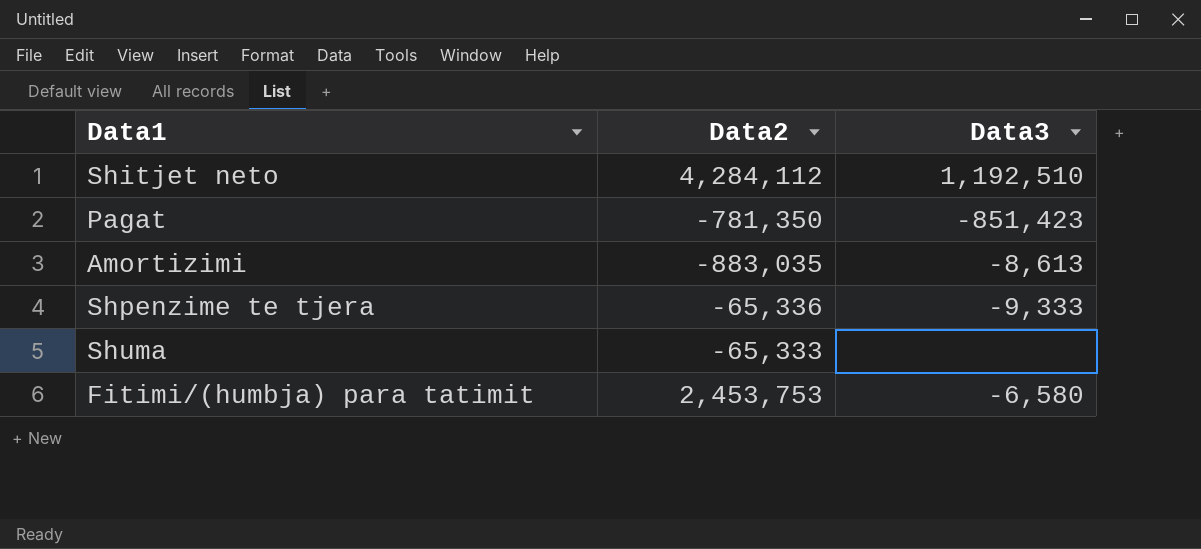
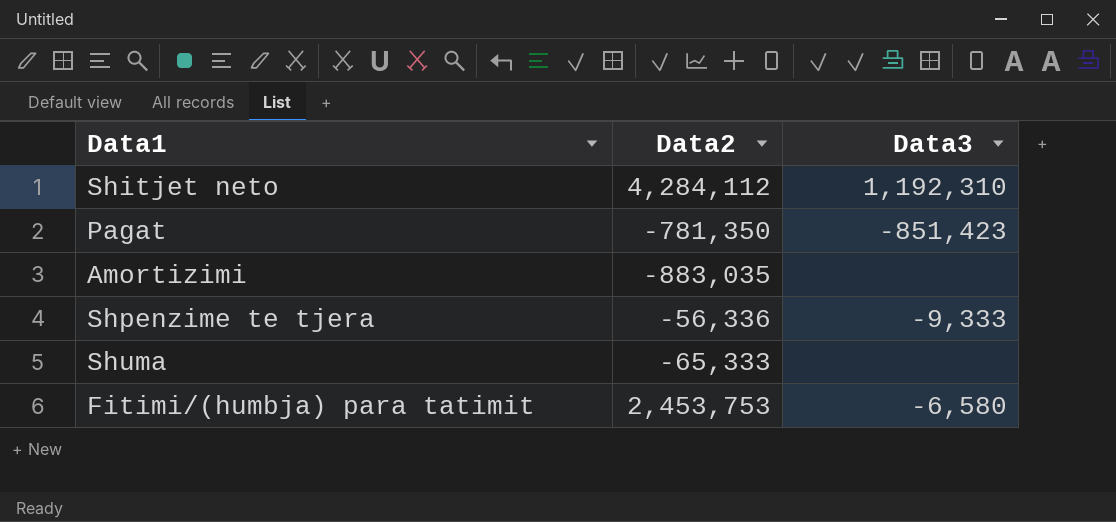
Shitjet neto | Data3: 1,192,510 -> 1,192,310
Amortizimi | Data3: -8,613 -> none
Shpenzime te tjera | Data2: -65,336 -> -56,336

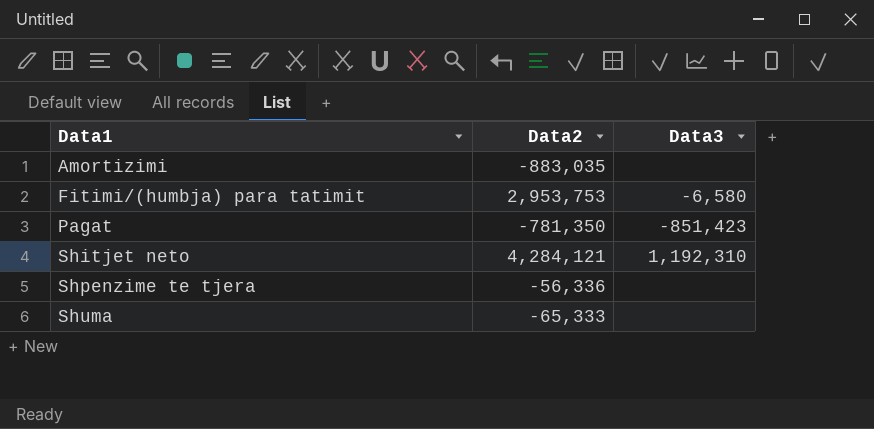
row order: none -> Data1 ascending
Fitimi/(humbja) para tatimit | Data2: 2,453,753 -> 2,953,753
Shitjet neto | Data2: 4,284,112 -> 4,284,121
Shpenzime te tjera | Data3: -9,333 -> none

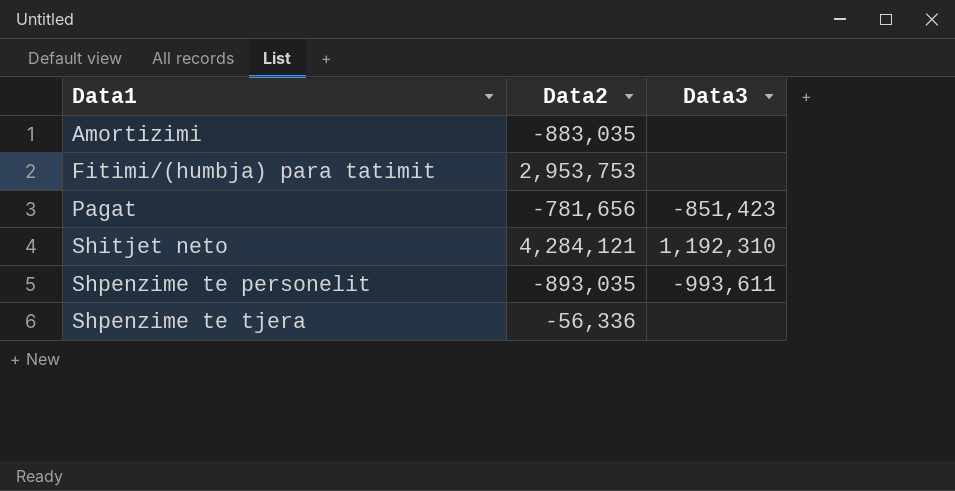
row Shuma: -65,333 | none -> none
Fitimi/(humbja) para tatimit | Data3: -6,580 -> none
Pagat | Data2: -781,350 -> -781,656
row Shpenzime te personelit: none -> -893,035 | -993,611

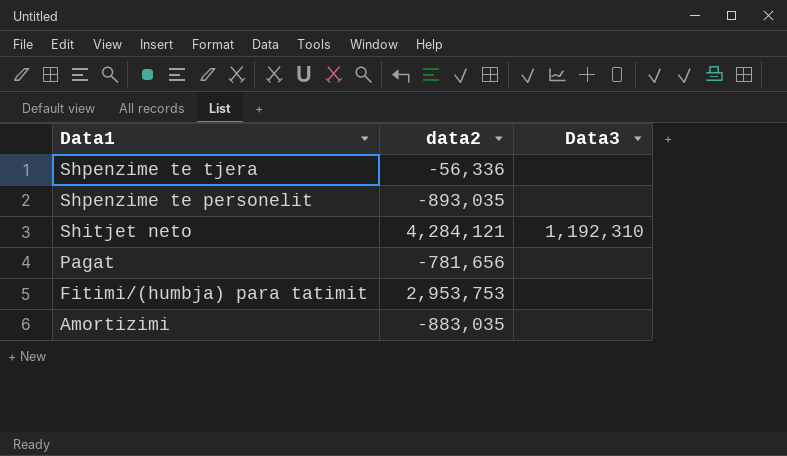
row order: Data1 ascending -> Data1 descending
column name: Data2 -> data2
Shpenzime te personelit | Data3: -993,611 -> none
Pagat | Data3: -851,423 -> none

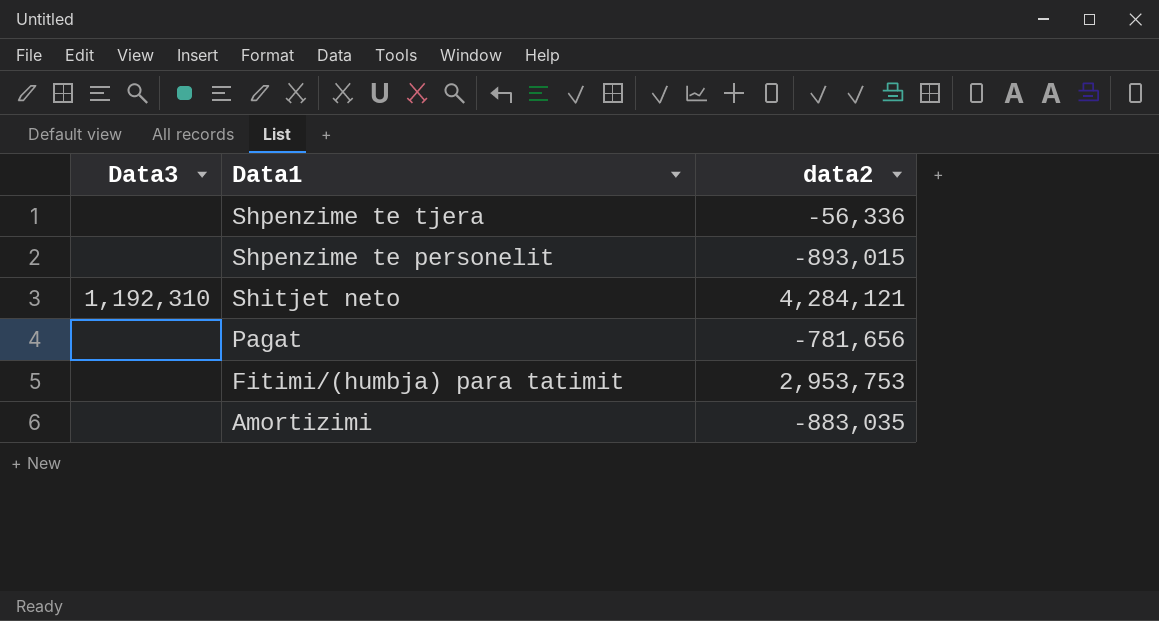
column Data3 | position: 3 -> 1
Shpenzime te personelit | data2: -893,035 -> -893,015

